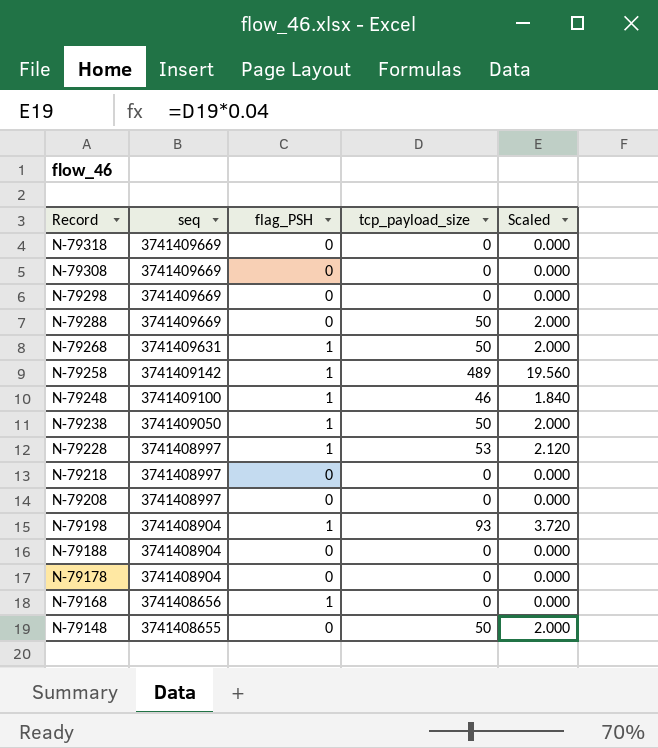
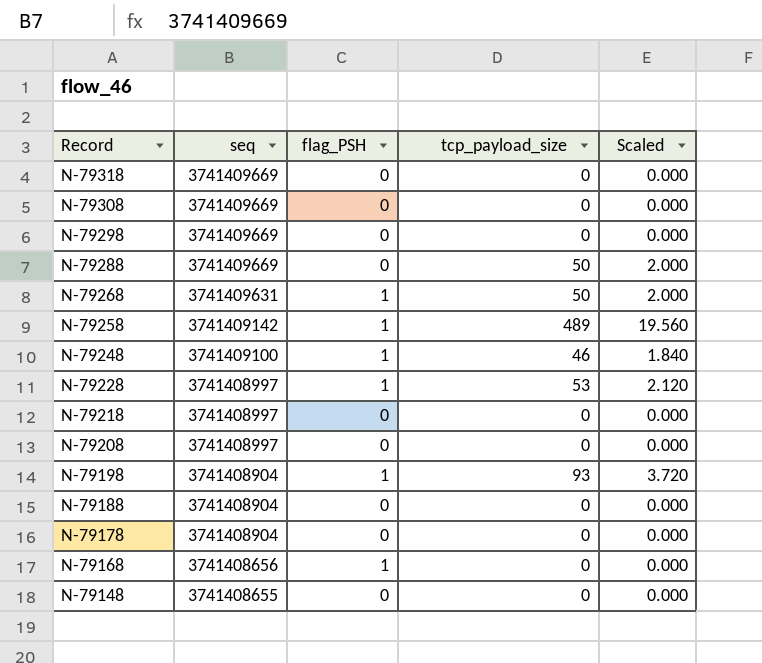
row N-79238: 3741409050 | 1 | 50 | 2.000 -> none
N-79148 | tcp_payload_size: 50 -> 0
N-79148 | Scaled: 2.000 -> 0.000

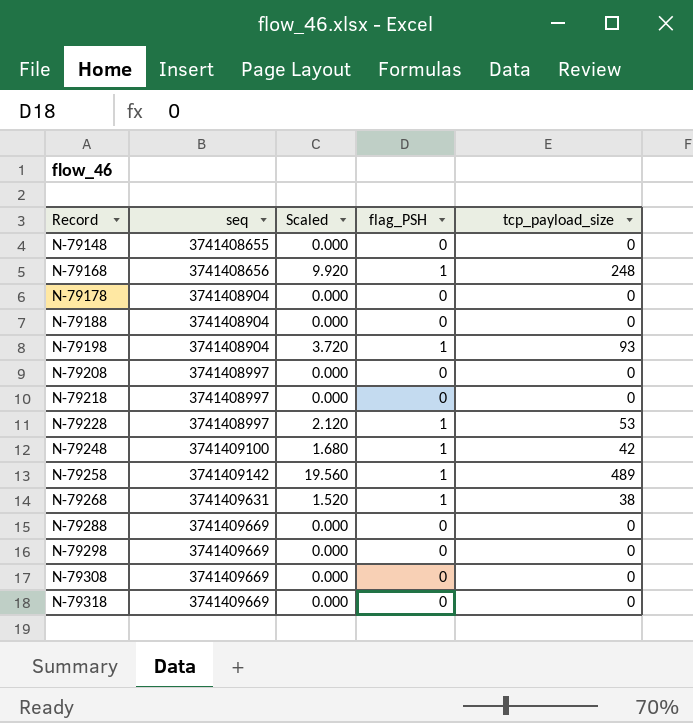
row order: Record descending -> Record ascending
column Scaled | position: 5 -> 3
N-79168 | Scaled: 0.000 -> 9.920
N-79168 | tcp_payload_size: 0 -> 248
N-79248 | Scaled: 1.840 -> 1.680
N-79248 | tcp_payload_size: 46 -> 42
N-79268 | Scaled: 2.000 -> 1.520
N-79268 | tcp_payload_size: 50 -> 38
N-79288 | Scaled: 2.000 -> 0.000
N-79288 | tcp_payload_size: 50 -> 0

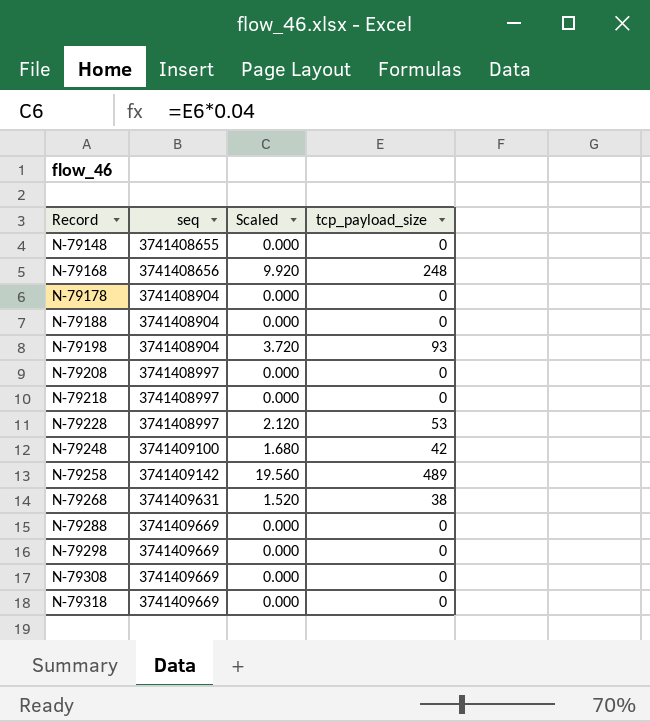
column flag_PSH | position: 4 -> none

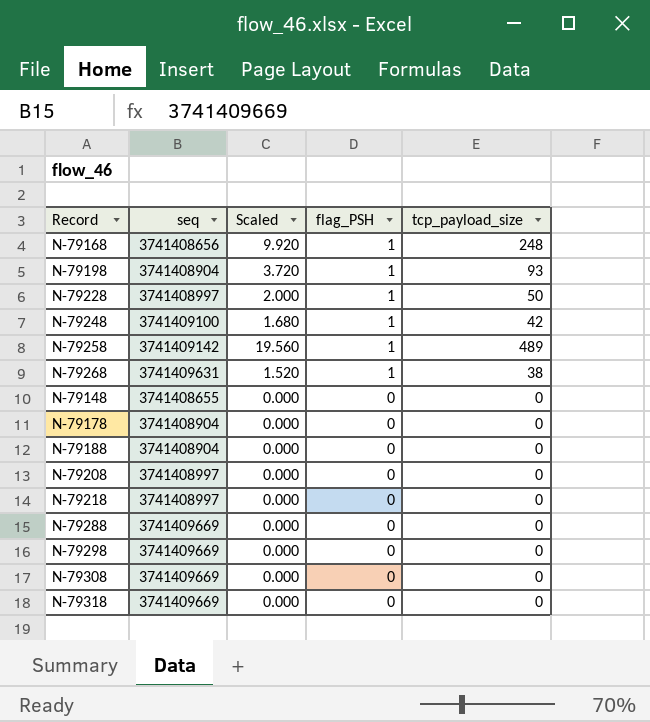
row order: Record ascending -> flag_PSH descending
column flag_PSH | position: none -> 4
N-79228 | Scaled: 2.120 -> 2.000
N-79228 | tcp_payload_size: 53 -> 50

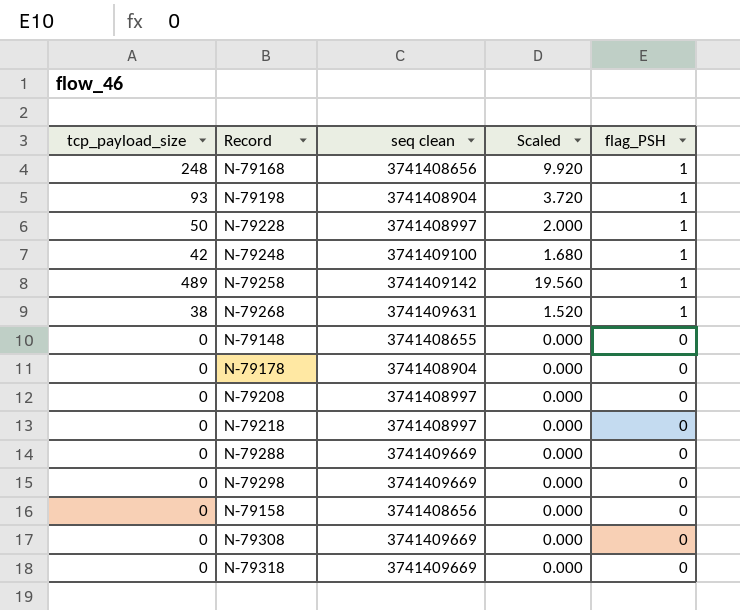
column tcp_payload_size | position: 5 -> 1
column name: seq -> seq clean
row N-79188: 3741408904 | 0.000 | 0 | 0 -> none
row N-79158: none -> 0 | 3741408656 | 0.000 | 0

